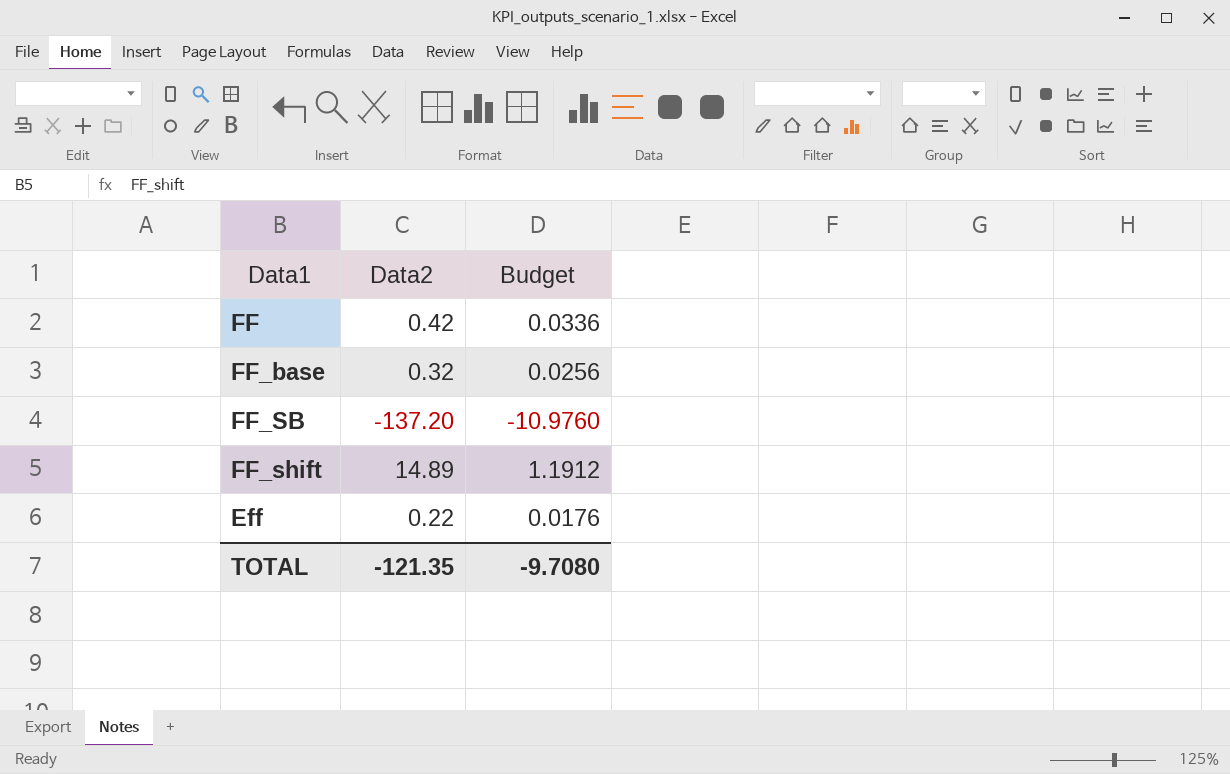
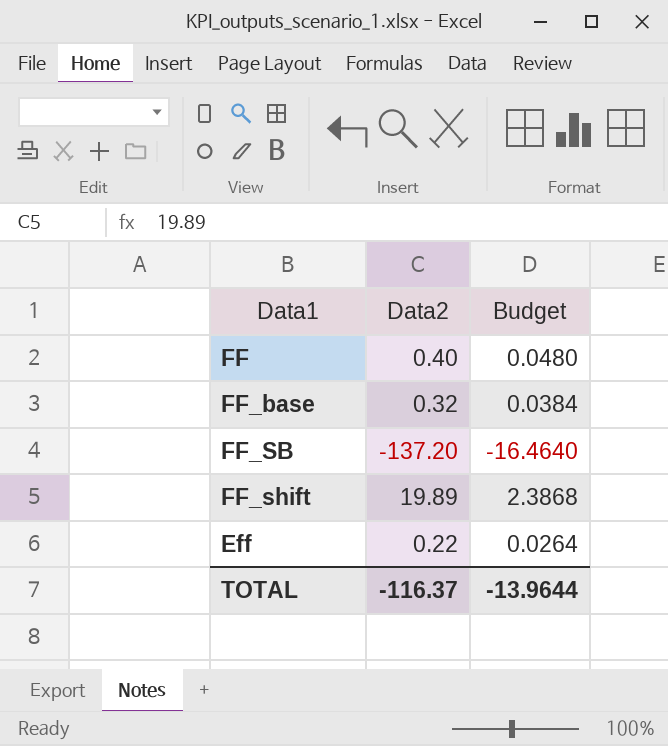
column Budget | formula: [Data2] * 0.08 -> [Data2] * 0.12
FF | Data2: 0.42 -> 0.40
FF_shift | Data2: 14.89 -> 19.89
TOTAL | Data2: -121.35 -> -116.37
TOTAL | Budget: -9.7080 -> -13.9644

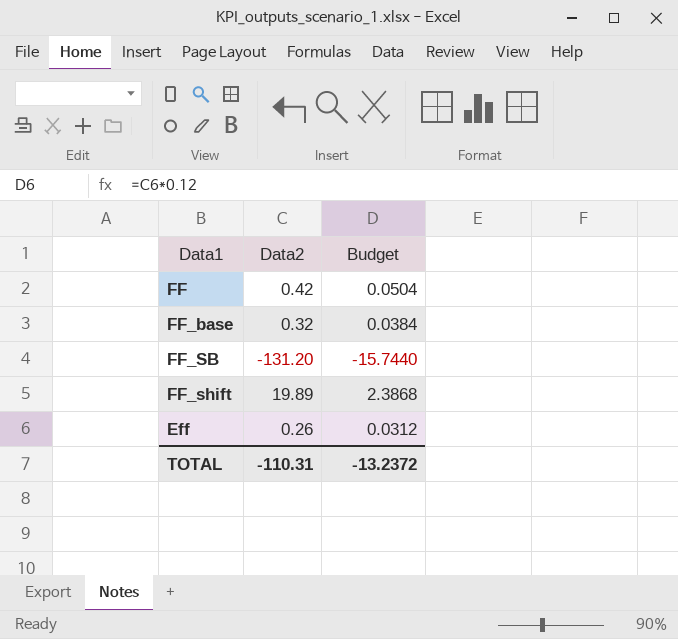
FF | Data2: 0.40 -> 0.42
FF | Budget: 0.0480 -> 0.0504
FF_SB | Data2: -137.20 -> -131.20
FF_SB | Budget: -16.4640 -> -15.7440
Eff | Data2: 0.22 -> 0.26
Eff | Budget: 0.0264 -> 0.0312
TOTAL | Data2: -116.37 -> -110.31
TOTAL | Budget: -13.9644 -> -13.2372

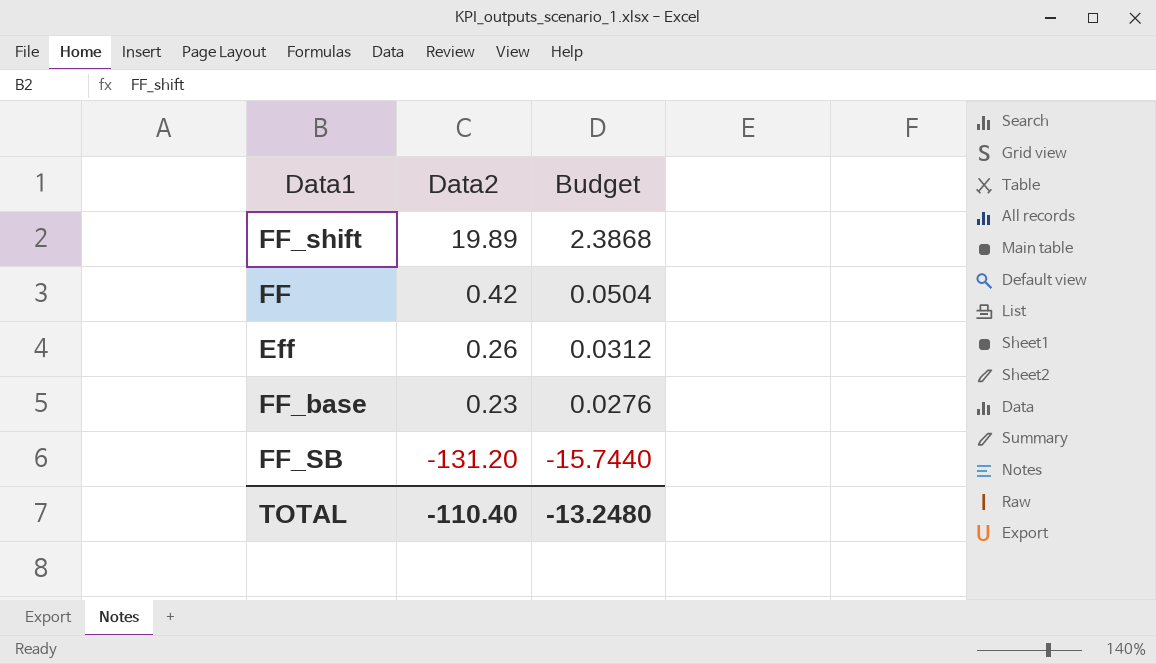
row order: none -> Data2 descending
FF_base | Data2: 0.32 -> 0.23
FF_base | Budget: 0.0384 -> 0.0276
TOTAL | Data2: -110.31 -> -110.40
TOTAL | Budget: -13.2372 -> -13.2480

